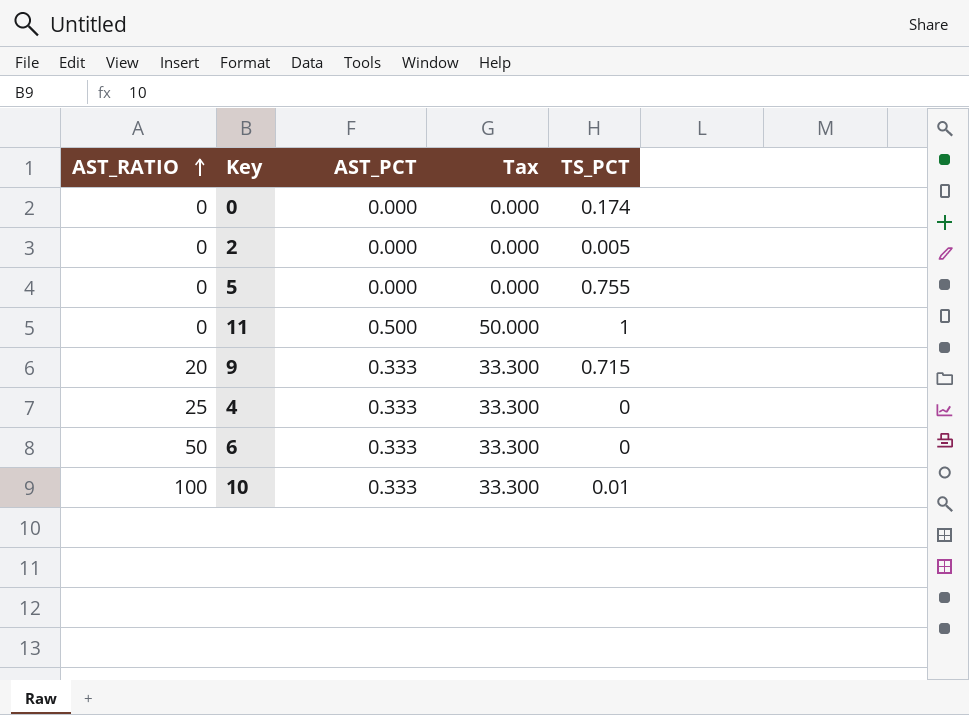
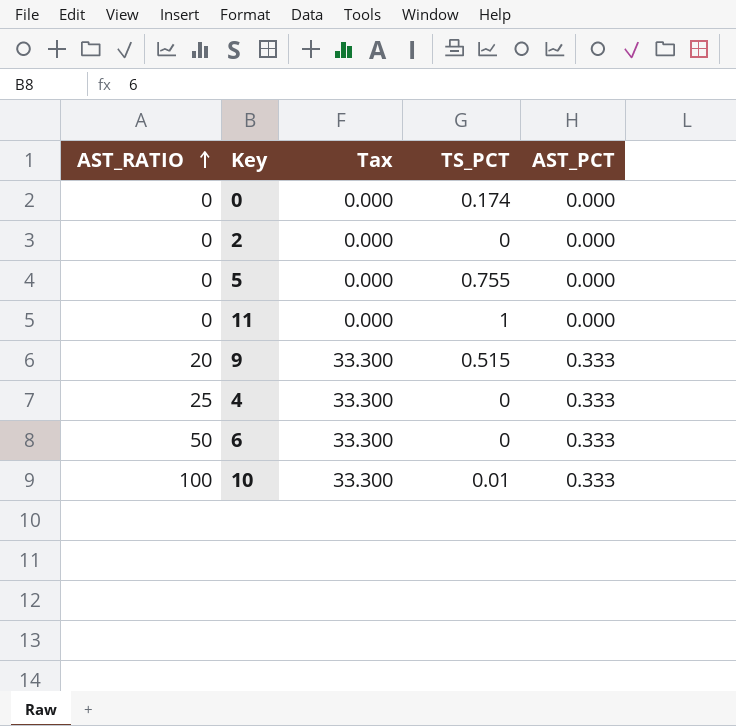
column AST_PCT | position: 3 -> 5
2 | TS_PCT: 0.005 -> 0
11 | Tax: 50.000 -> 0.000
11 | AST_PCT: 0.500 -> 0.000
9 | TS_PCT: 0.715 -> 0.515

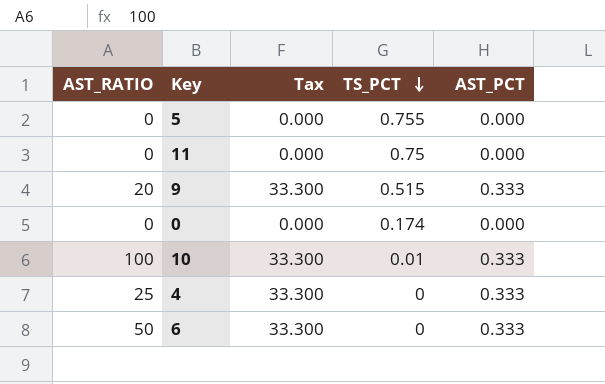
row order: AST_RATIO ascending -> TS_PCT descending
row 2: 0 | 0.000 | 0 | 0.000 -> none
11 | TS_PCT: 1 -> 0.75

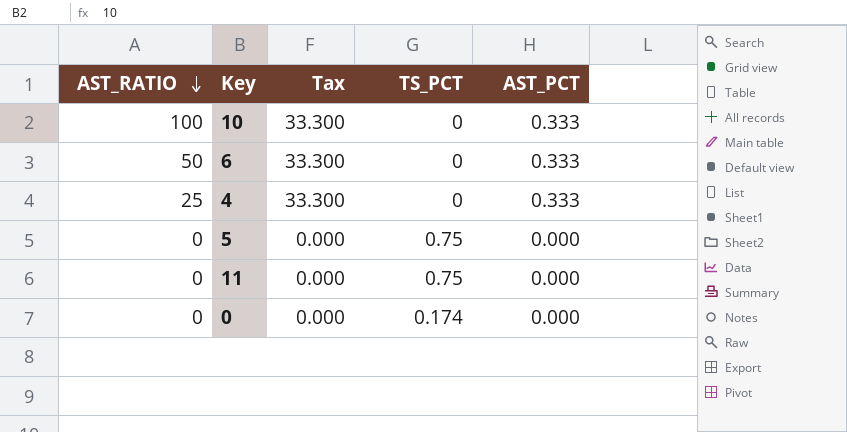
row order: TS_PCT descending -> AST_RATIO descending
row 9: 20 | 33.300 | 0.515 | 0.333 -> none
10 | TS_PCT: 0.01 -> 0
5 | TS_PCT: 0.755 -> 0.75

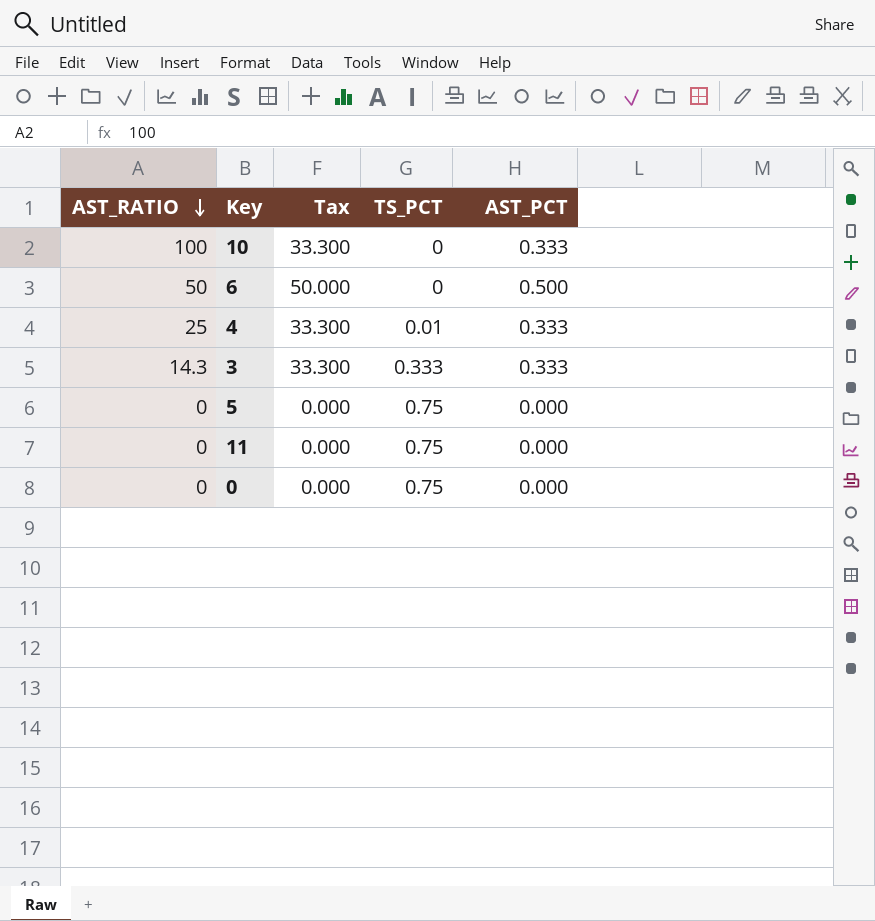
6 | Tax: 33.300 -> 50.000
6 | AST_PCT: 0.333 -> 0.500
4 | TS_PCT: 0 -> 0.01
row 3: none -> 14.3 | 33.300 | 0.333 | 0.333
0 | TS_PCT: 0.174 -> 0.75

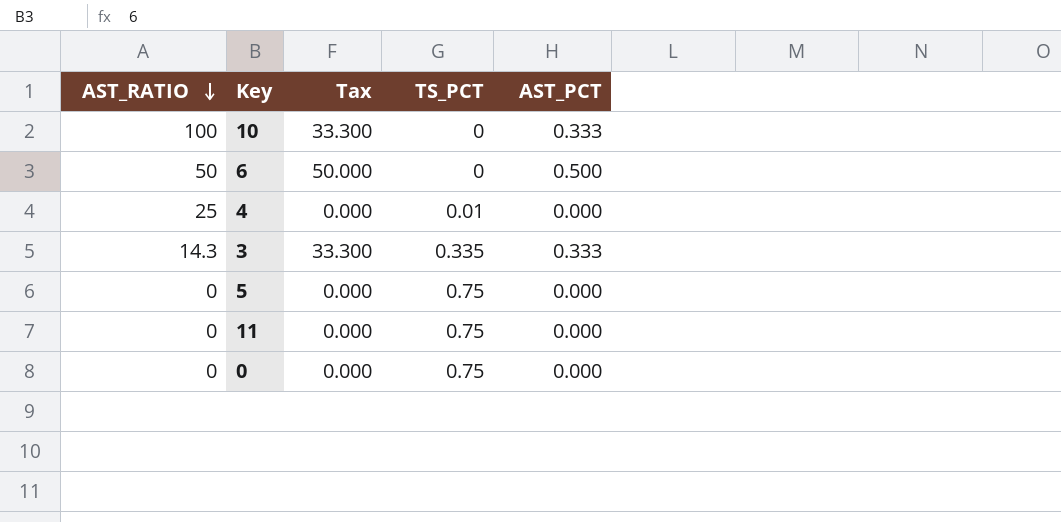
4 | Tax: 33.300 -> 0.000
4 | AST_PCT: 0.333 -> 0.000
3 | TS_PCT: 0.333 -> 0.335

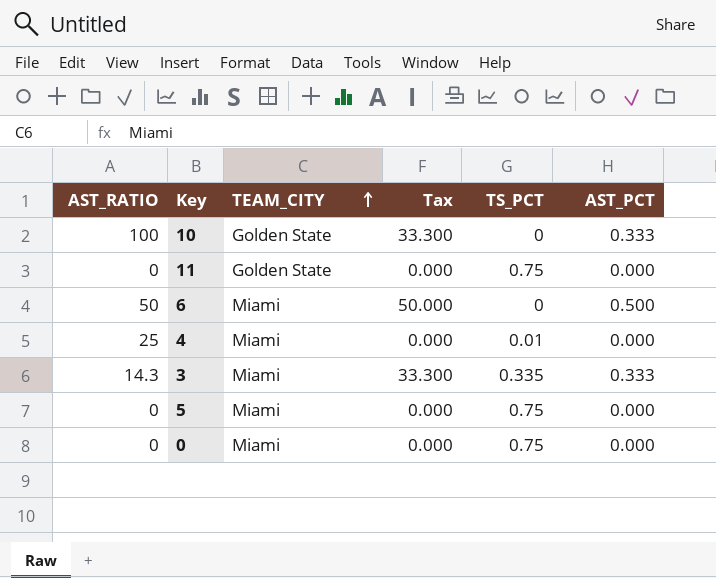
row order: AST_RATIO descending -> TEAM_CITY ascending
column TEAM_CITY | position: none -> 3

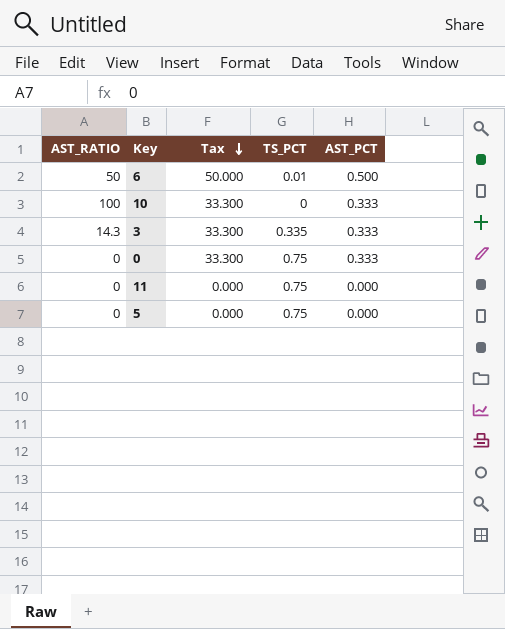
row order: TEAM_CITY ascending -> Tax descending
column TEAM_CITY | position: 3 -> none
row 4: 25 | Miami | 0.000 | 0.01 | 0.000 -> none
6 | TS_PCT: 0 -> 0.01
0 | Tax: 0.000 -> 33.300
0 | AST_PCT: 0.000 -> 0.333

